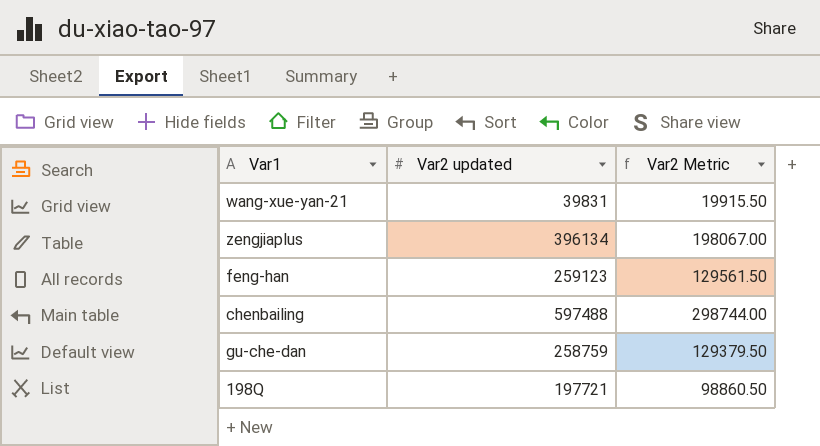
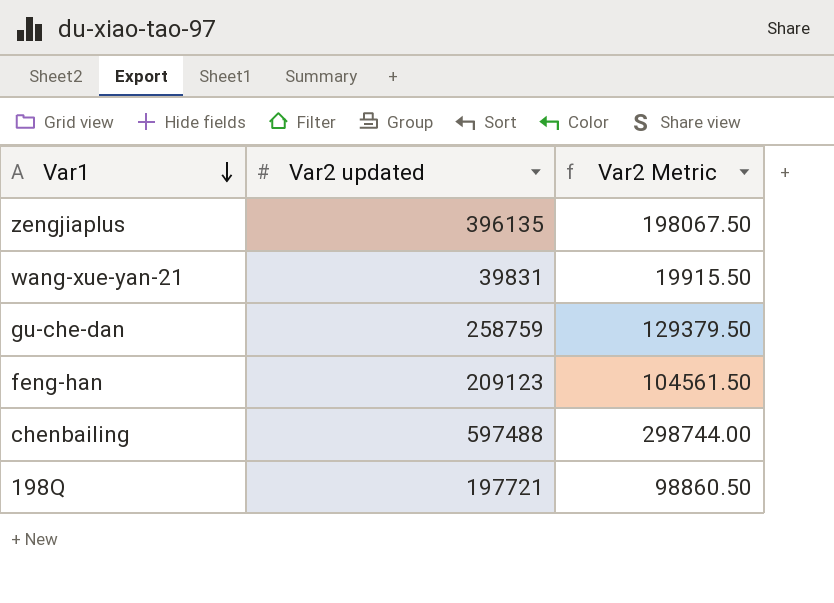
row order: none -> Var1 descending
zengjiaplus | Var2 updated: 396134 -> 396135
zengjiaplus | Var2 Metric: 198067.00 -> 198067.50
feng-han | Var2 updated: 259123 -> 209123
feng-han | Var2 Metric: 129561.50 -> 104561.50

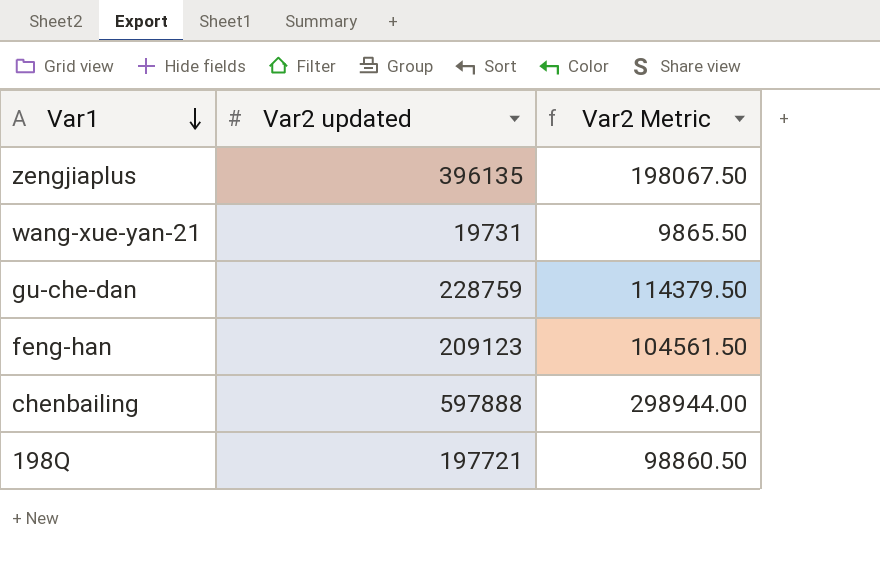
wang-xue-yan-21 | Var2 updated: 39831 -> 19731
wang-xue-yan-21 | Var2 Metric: 19915.50 -> 9865.50
gu-che-dan | Var2 updated: 258759 -> 228759
gu-che-dan | Var2 Metric: 129379.50 -> 114379.50
chenbailing | Var2 updated: 597488 -> 597888
chenbailing | Var2 Metric: 298744.00 -> 298944.00

